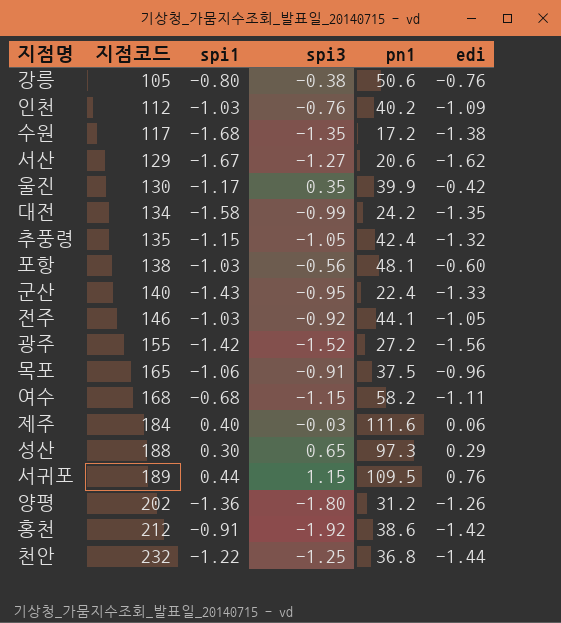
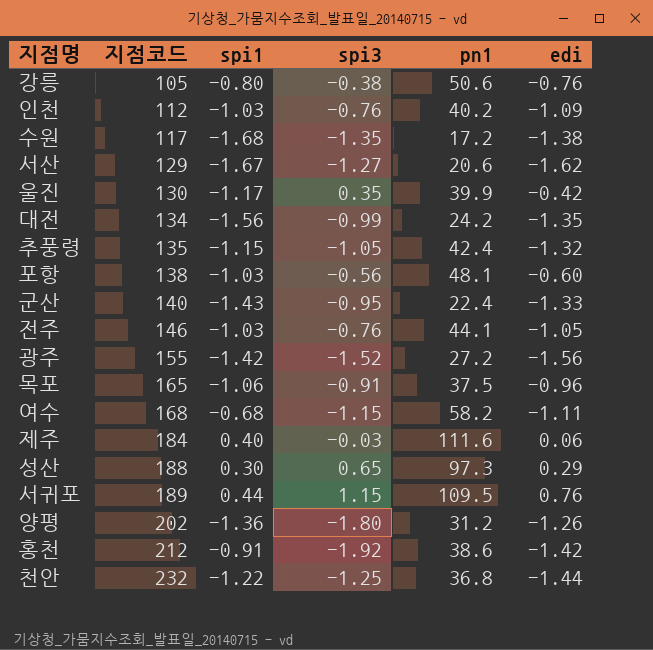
대전 | spi1: -1.58 -> -1.56
전주 | spi3: -0.92 -> -0.76

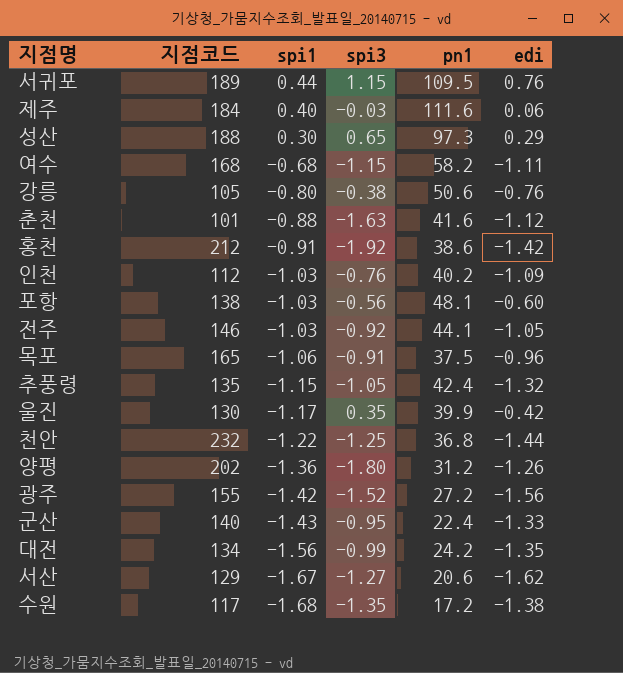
row order: 지점코드 ascending -> spi1 descending
row 춘천: none -> 101 | -0.88 | -1.63 | 41.6 | -1.12
전주 | spi3: -0.76 -> -0.92

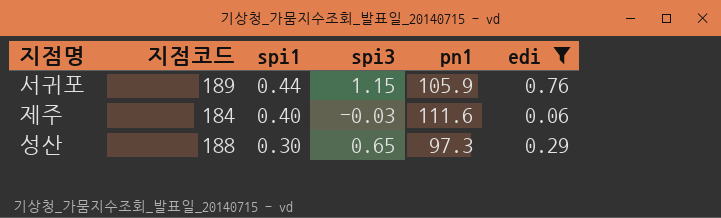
filter: none -> edi >= 0.06
서귀포 | pn1: 109.5 -> 105.9

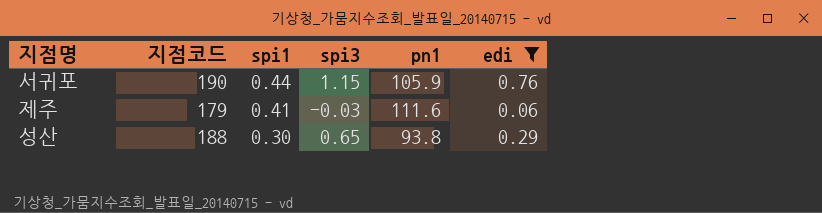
서귀포 | 지점코드: 189 -> 190
제주 | 지점코드: 184 -> 179
제주 | spi1: 0.40 -> 0.41
성산 | pn1: 97.3 -> 93.8

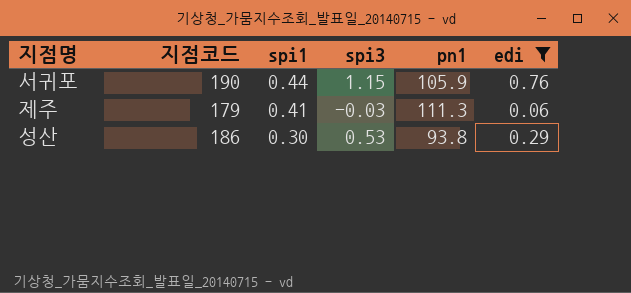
제주 | pn1: 111.6 -> 111.3
성산 | 지점코드: 188 -> 186
성산 | spi3: 0.65 -> 0.53

